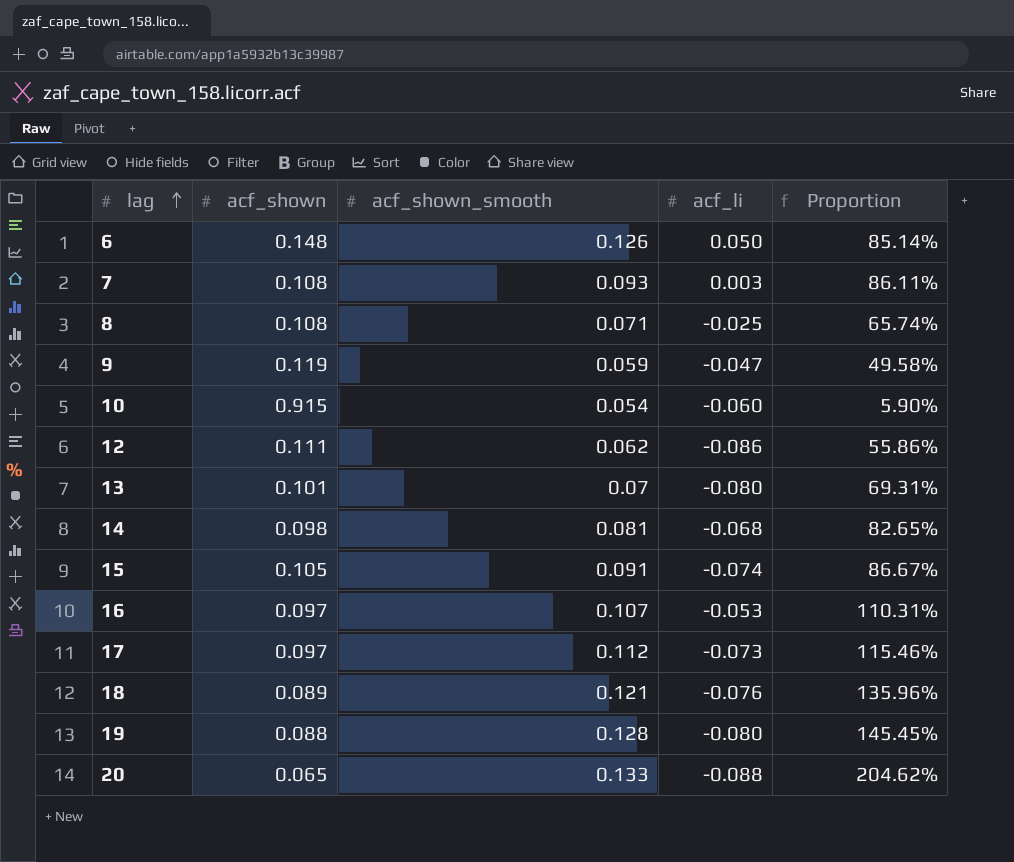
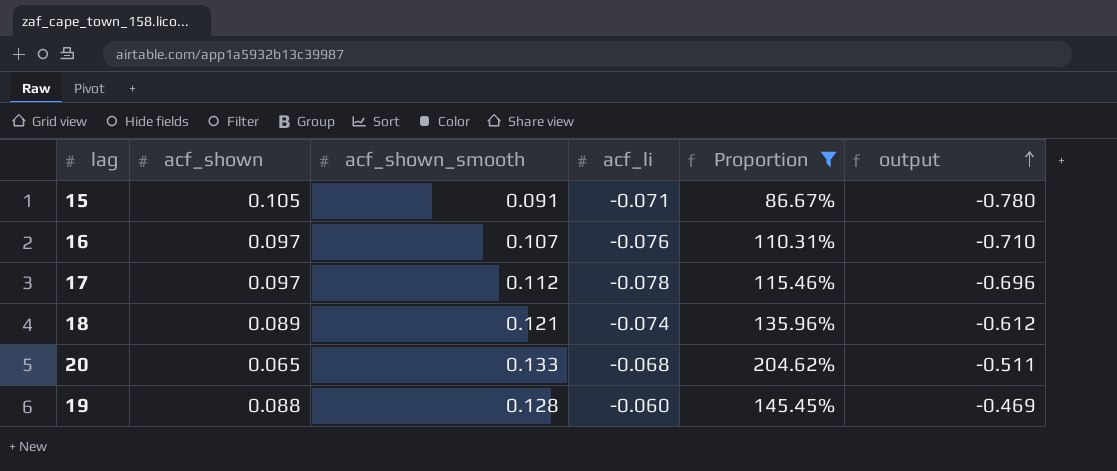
filter: none -> Proportion >= 86.67%
row order: lag ascending -> output ascending
column output | formula: none -> [acf_li] / [acf_shown_smooth]
15 | acf_li: -0.074 -> -0.071
16 | acf_li: -0.053 -> -0.076
17 | acf_li: -0.073 -> -0.078
18 | acf_li: -0.076 -> -0.074
20 | acf_li: -0.088 -> -0.068
19 | acf_li: -0.080 -> -0.060

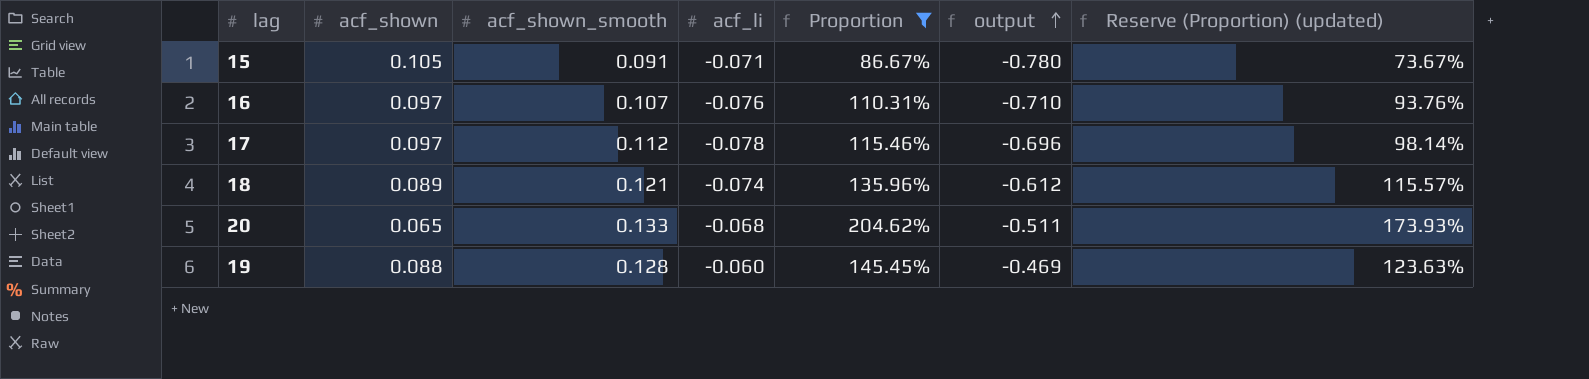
column Reserve (Proportion) (updated) | formula: none -> [Proportion] * 0.85

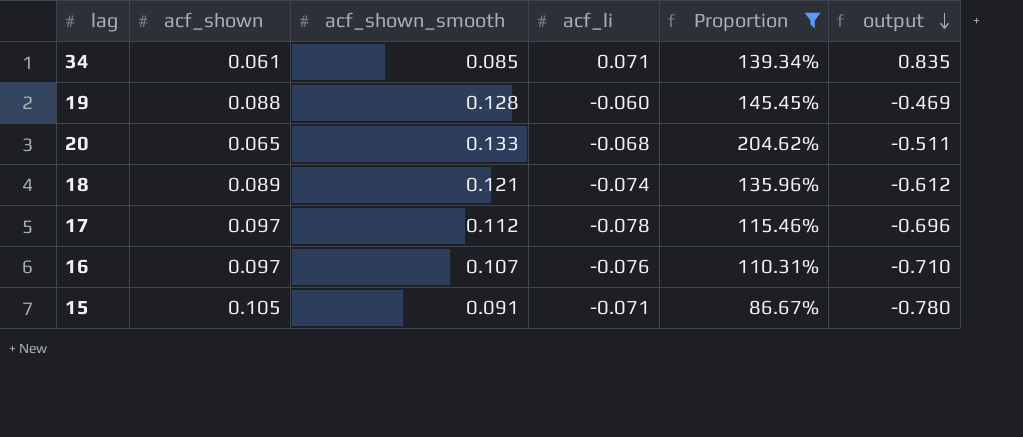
row order: output ascending -> output descending
column Reserve (Proportion) (updated) | formula: [Proportion] * 0.85 -> none
row 34: none -> 0.061 | 0.085 | 0.071 | 139.34% | 0.835

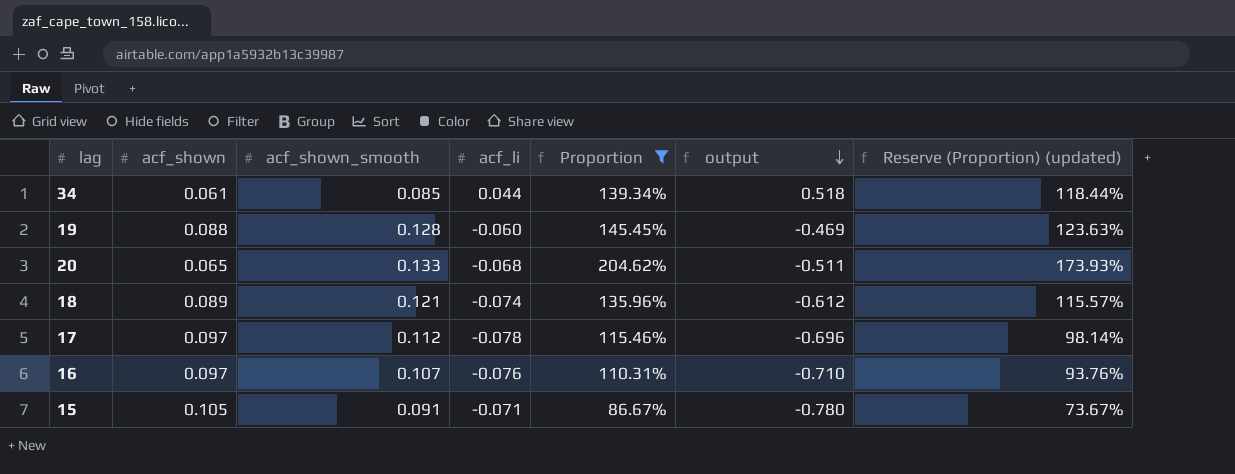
column Reserve (Proportion) (updated) | formula: none -> [Proportion] * 0.85
34 | acf_li: 0.071 -> 0.044
34 | output: 0.835 -> 0.518

